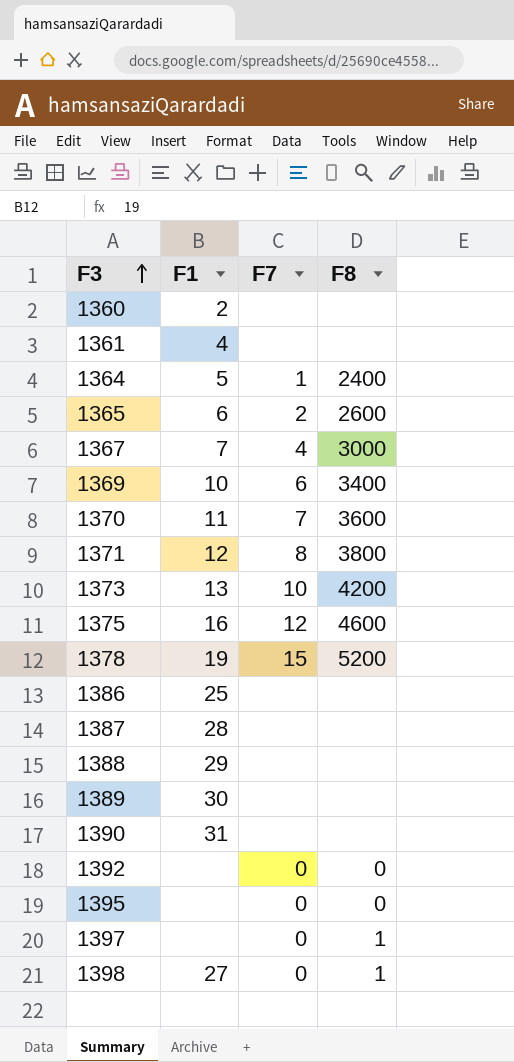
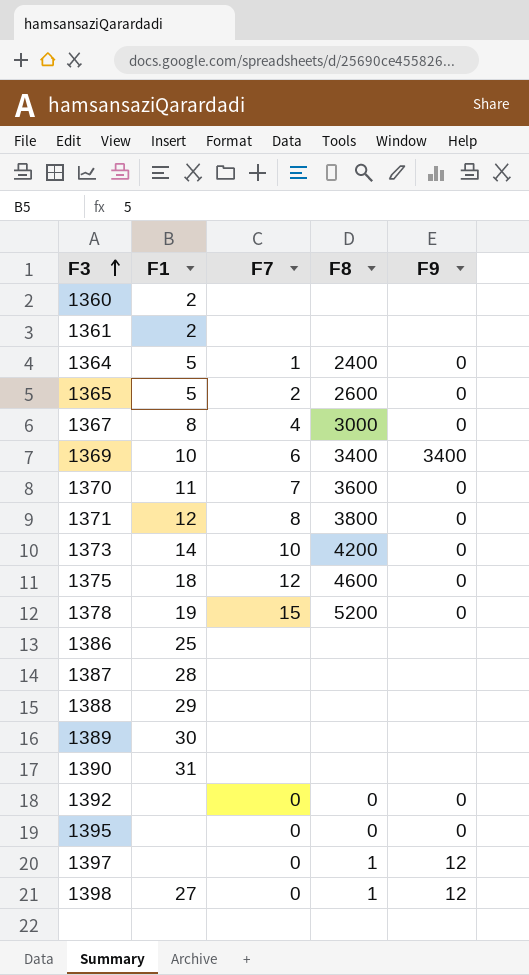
column F9 | position: none -> 5
1361 | F1: 4 -> 2
1365 | F1: 6 -> 5
1367 | F1: 7 -> 8
1373 | F1: 13 -> 14
1375 | F1: 16 -> 18

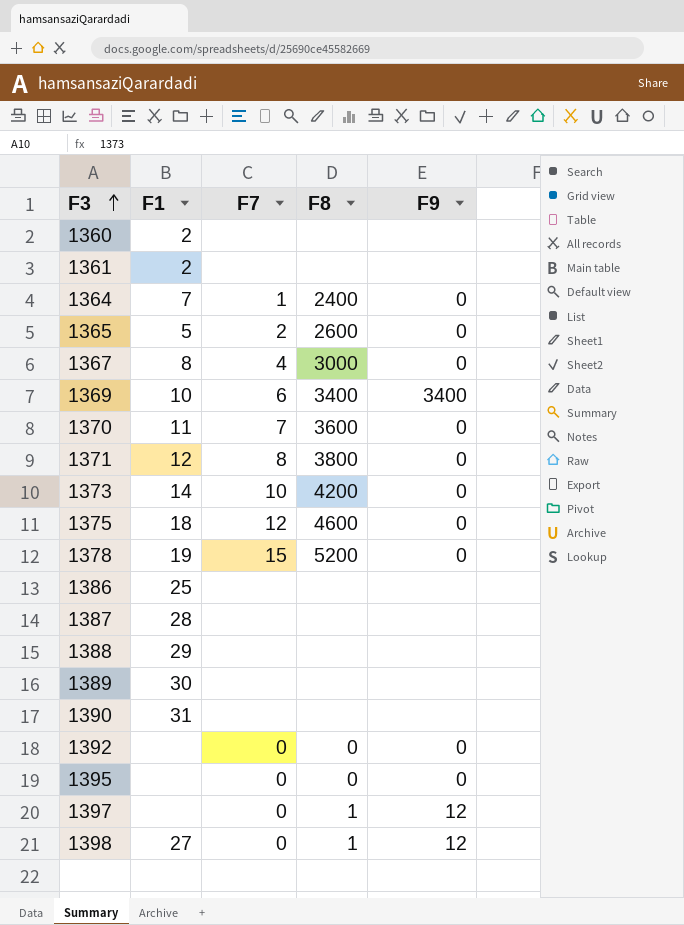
1364 | F1: 5 -> 7

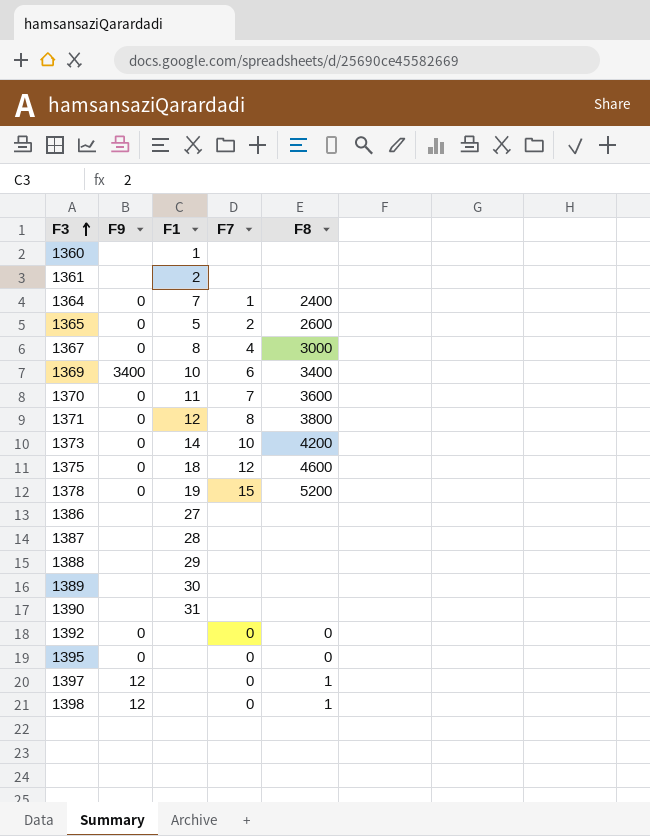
column F9 | position: 5 -> 2
1360 | F1: 2 -> 1
1386 | F1: 25 -> 27
1398 | F1: 27 -> none

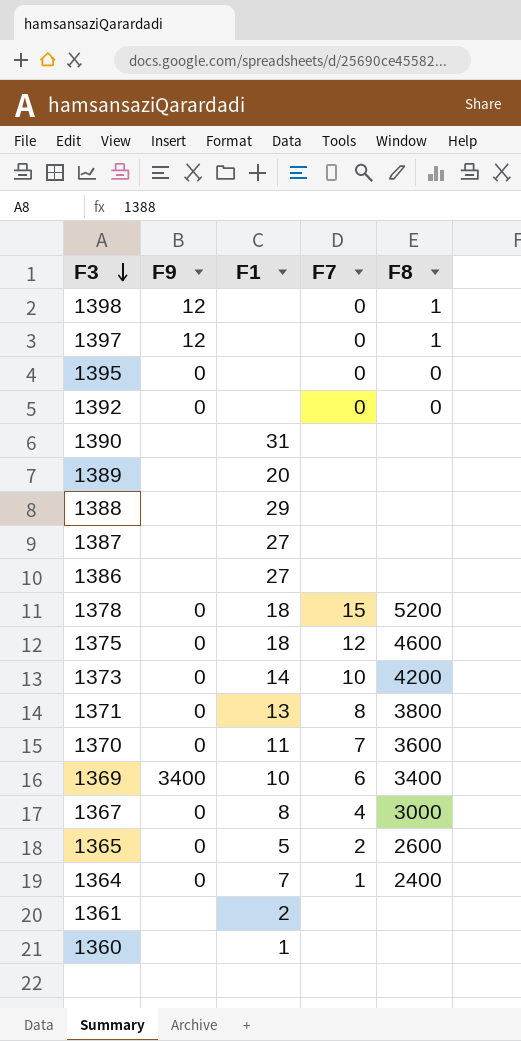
row order: F3 ascending -> F3 descending
1389 | F1: 30 -> 20
1387 | F1: 28 -> 27
1378 | F1: 19 -> 18
1371 | F1: 12 -> 13

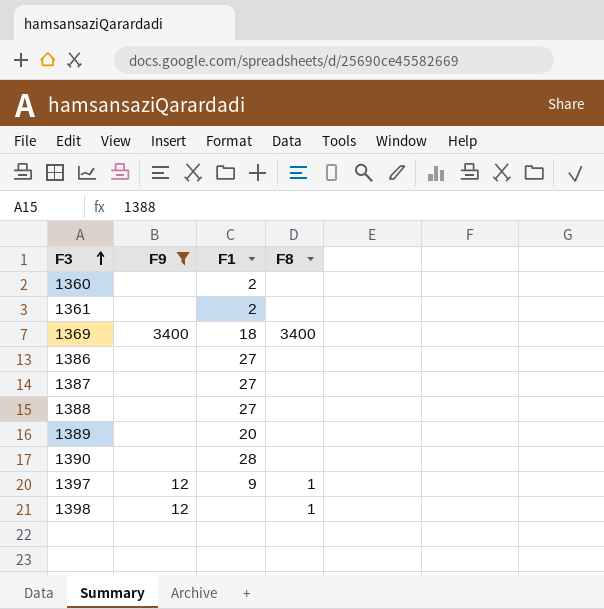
filter: none -> F9 != 0
row order: F3 descending -> F3 ascending
column F7 | position: 4 -> none
1360 | F1: 1 -> 2
1369 | F1: 10 -> 18
1388 | F1: 29 -> 27
1390 | F1: 31 -> 28
1397 | F1: none -> 9

